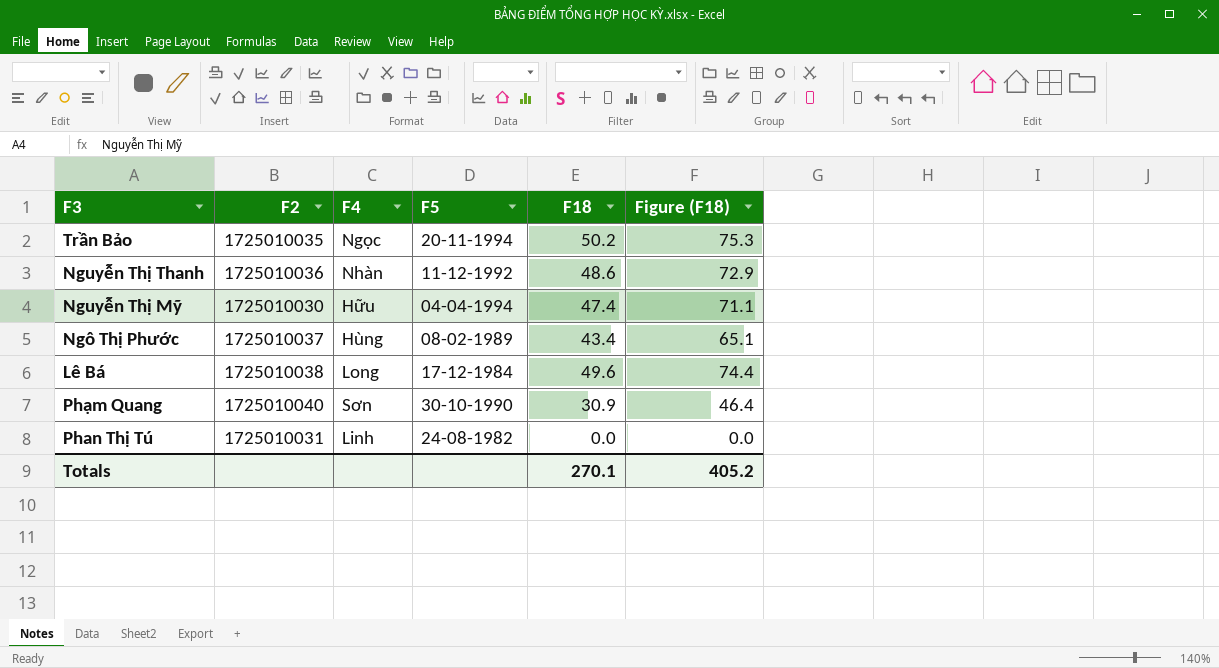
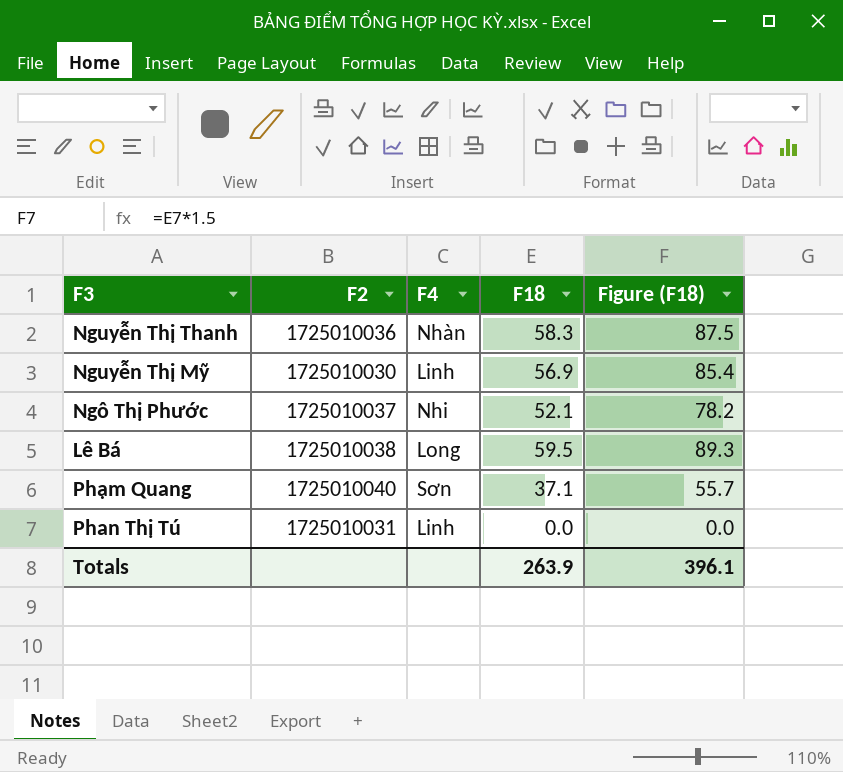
column F5 | position: 4 -> none
row Trần Bảo: 1725010035 | Ngọc | 20-11-1994 | 50.2 | 75.3 -> none
Nguyễn Thị Thanh | F18: 48.6 -> 58.3
Nguyễn Thị Thanh | Figure (F18): 72.9 -> 87.5
Nguyễn Thị Mỹ | F4: Hữu -> Linh
Nguyễn Thị Mỹ | F18: 47.4 -> 56.9
Nguyễn Thị Mỹ | Figure (F18): 71.1 -> 85.4
Ngô Thị Phước | F4: Hùng -> Nhi
Ngô Thị Phước | F18: 43.4 -> 52.1
Ngô Thị Phước | Figure (F18): 65.1 -> 78.2
Lê Bá | F18: 49.6 -> 59.5
Lê Bá | Figure (F18): 74.4 -> 89.3
Phạm Quang | F18: 30.9 -> 37.1
Phạm Quang | Figure (F18): 46.4 -> 55.7
Totals | F18: 270.1 -> 263.9
Totals | Figure (F18): 405.2 -> 396.1

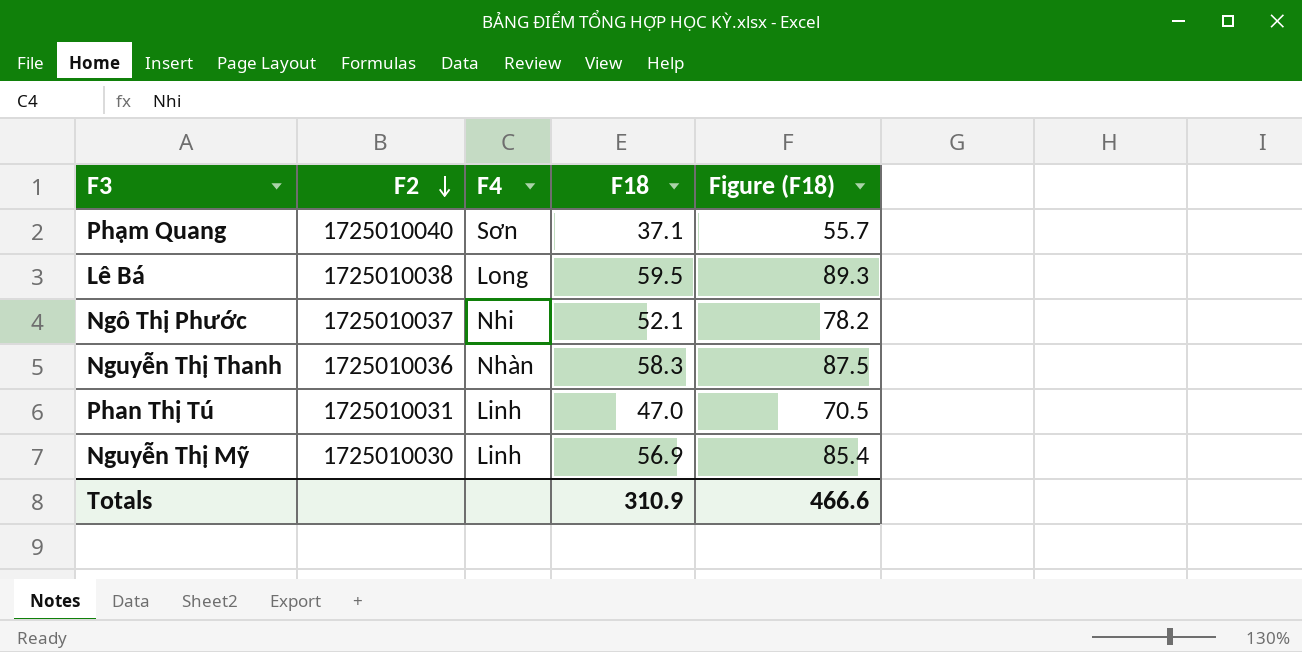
row order: none -> F2 descending
Phan Thị Tú | F18: 0.0 -> 47.0
Phan Thị Tú | Figure (F18): 0.0 -> 70.5
Totals | F18: 263.9 -> 310.9
Totals | Figure (F18): 396.1 -> 466.6

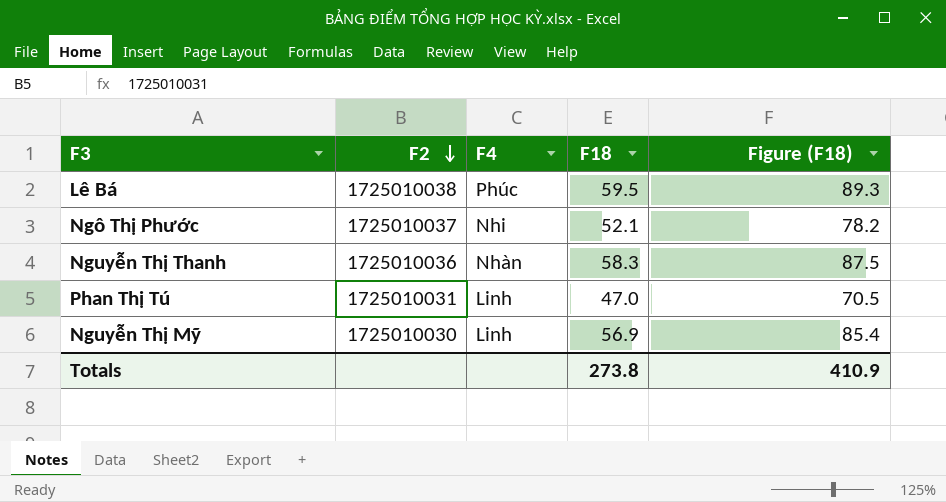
row Phạm Quang: 1725010040 | Sơn | 37.1 | 55.7 -> none
Lê Bá | F4: Long -> Phúc
Totals | F18: 310.9 -> 273.8
Totals | Figure (F18): 466.6 -> 410.9

